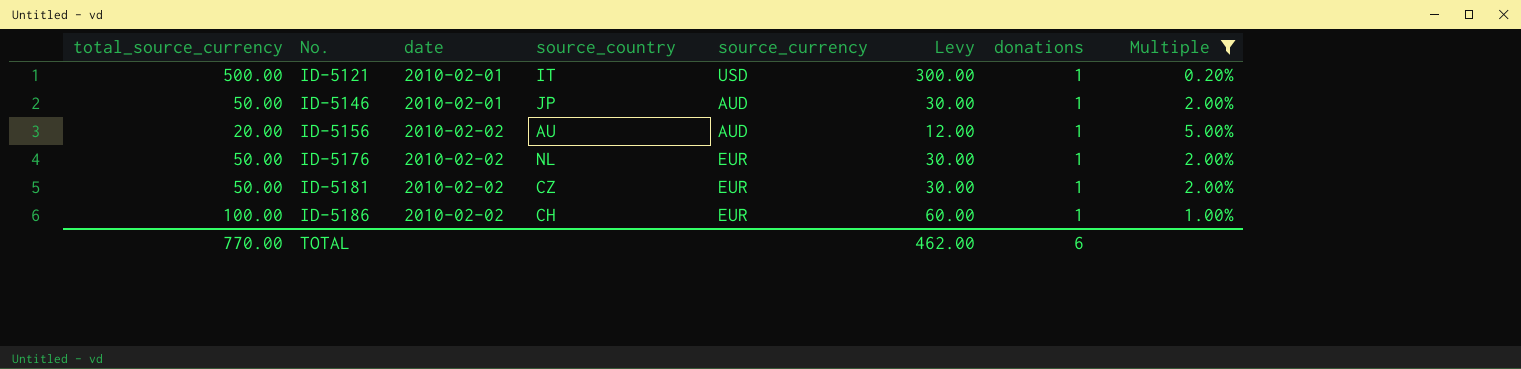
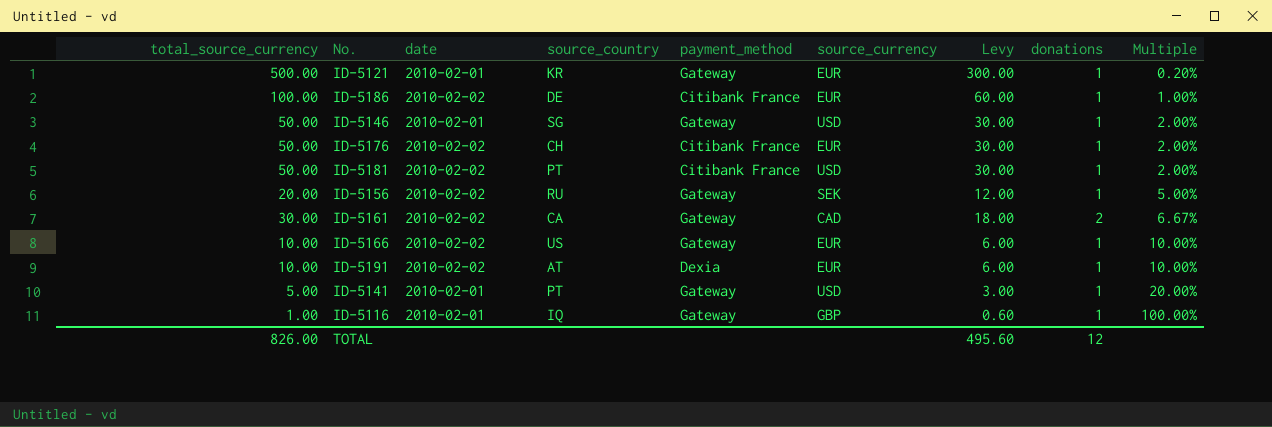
filter: Multiple <= 5.00% -> none
row order: No. ascending -> Multiple ascending
column payment_method | position: none -> 5
ID-5121 | source_country: IT -> KR
ID-5121 | source_currency: USD -> EUR
ID-5186 | source_country: CH -> DE
ID-5146 | source_country: JP -> SG
ID-5146 | source_currency: AUD -> USD
ID-5176 | source_country: NL -> CH
ID-5181 | source_country: CZ -> PT
ID-5181 | source_currency: EUR -> USD
ID-5156 | source_country: AU -> RU
ID-5156 | source_currency: AUD -> SEK
TOTAL | total_source_currency: 770.00 -> 826.00
TOTAL | Levy: 462.00 -> 495.60
TOTAL | donations: 6 -> 12

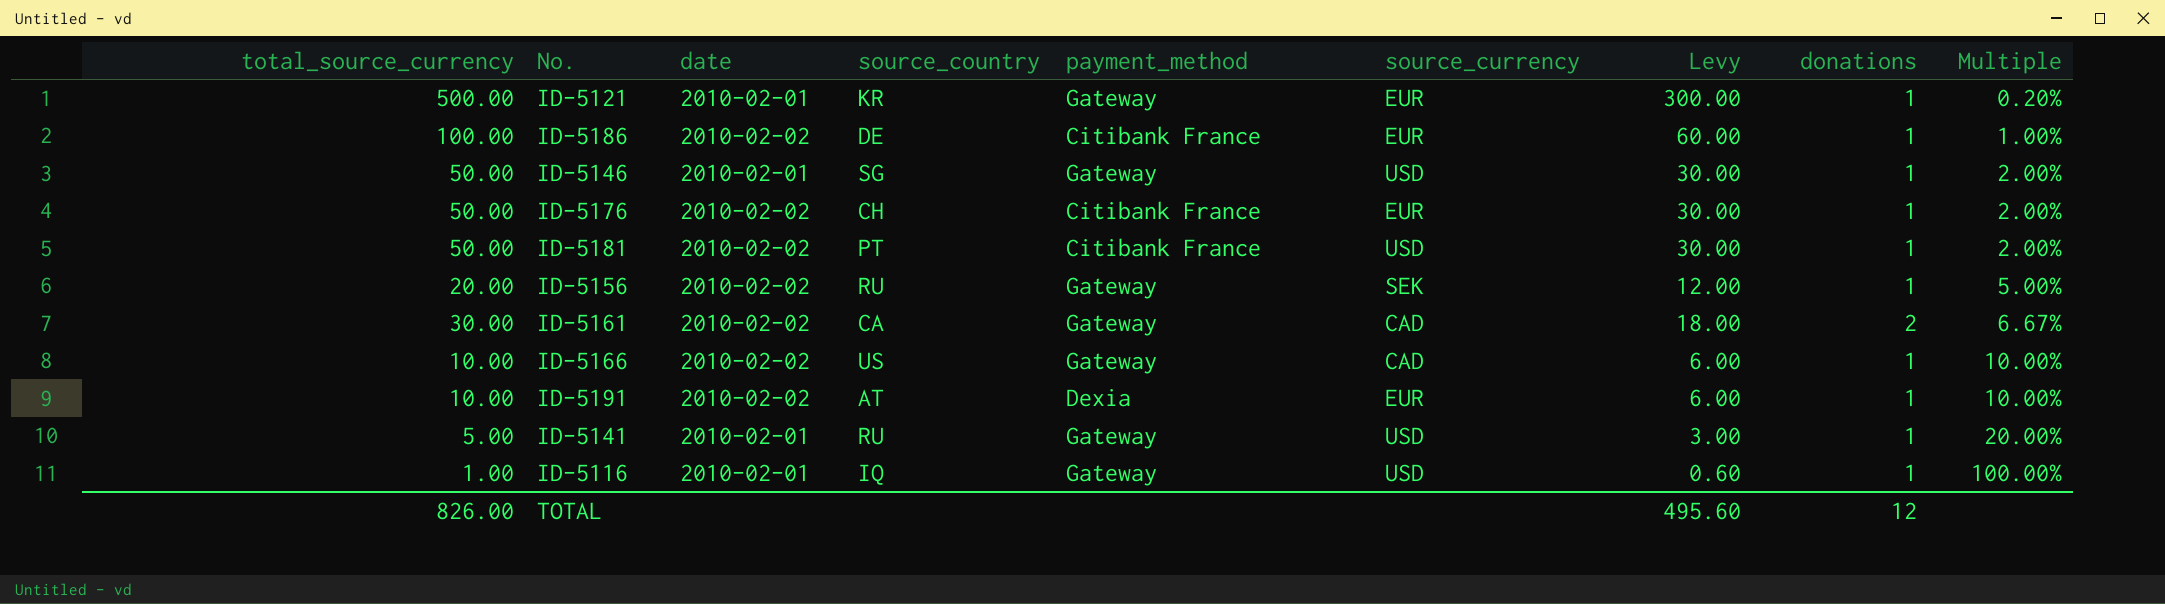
ID-5166 | source_currency: EUR -> CAD
ID-5141 | source_country: PT -> RU
ID-5116 | source_currency: GBP -> USD

